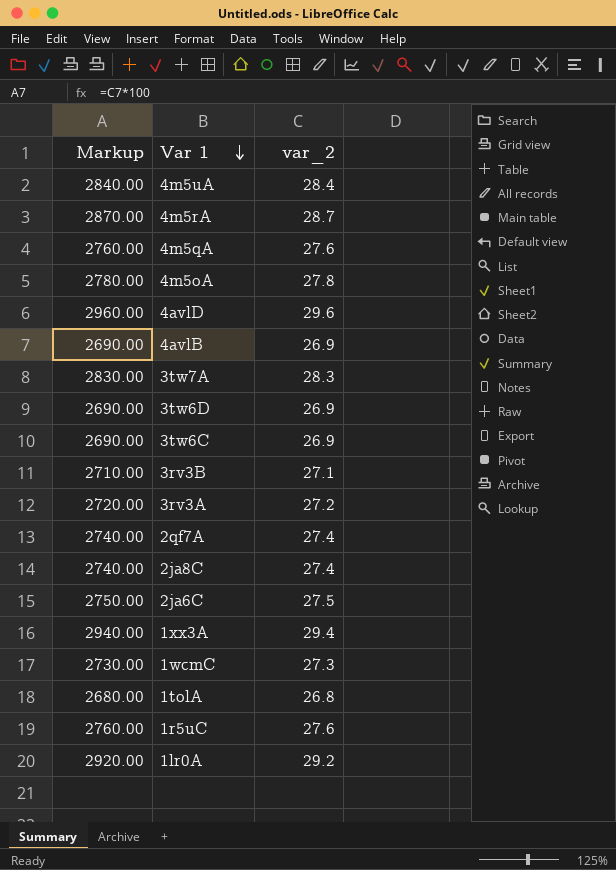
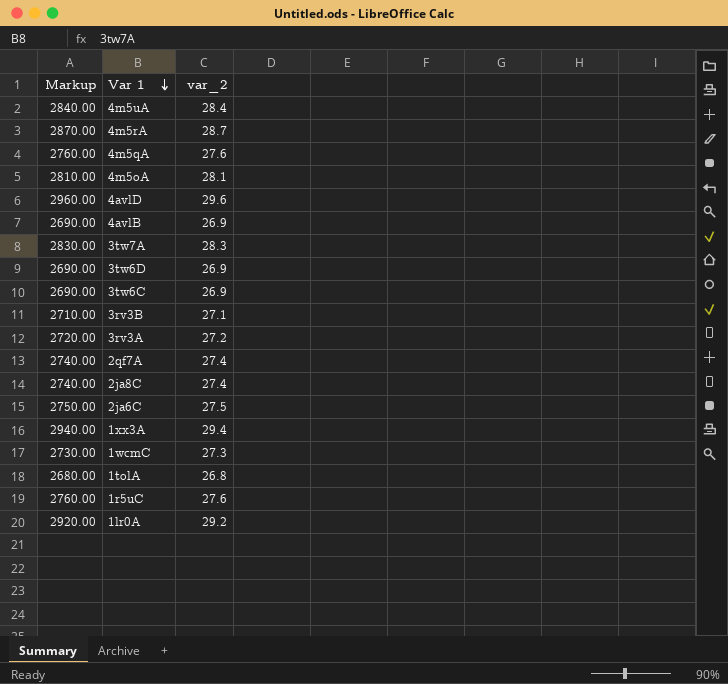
4m5oA | Markup: 2780.00 -> 2810.00
4m5oA | var_2: 27.8 -> 28.1

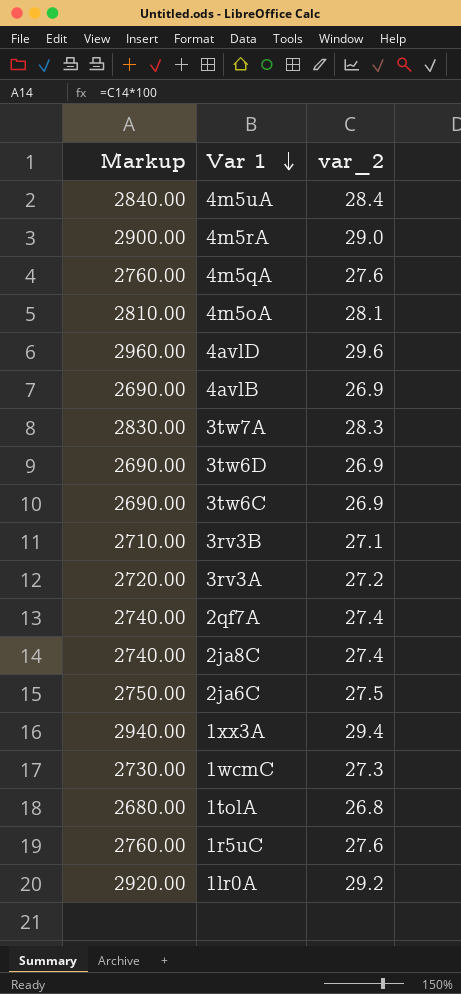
4m5rA | Markup: 2870.00 -> 2900.00
4m5rA | var_2: 28.7 -> 29.0

